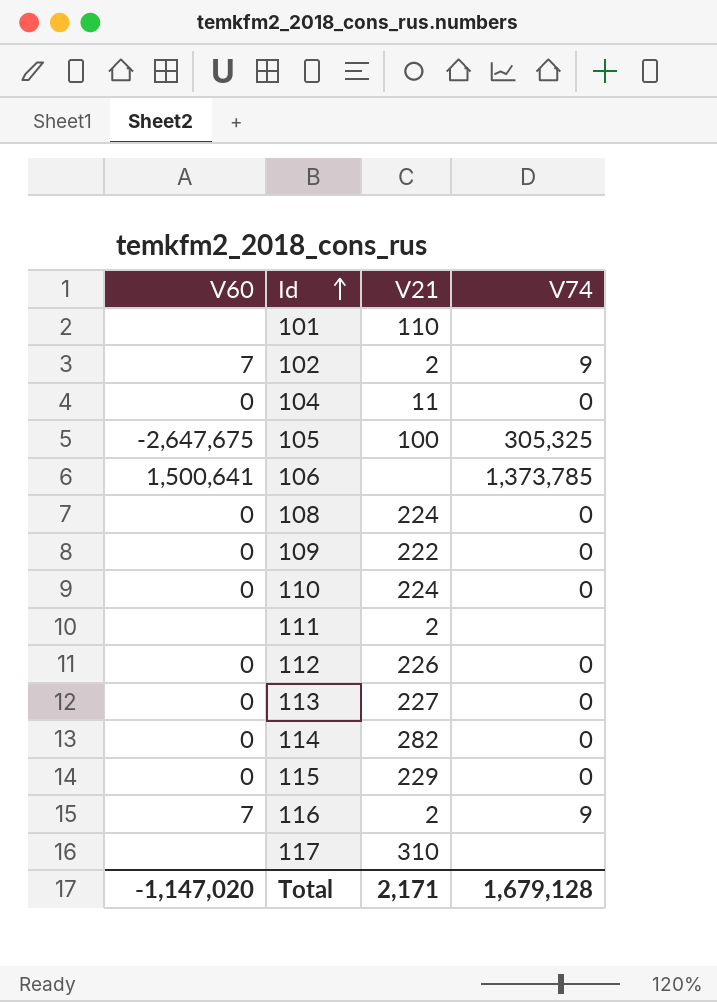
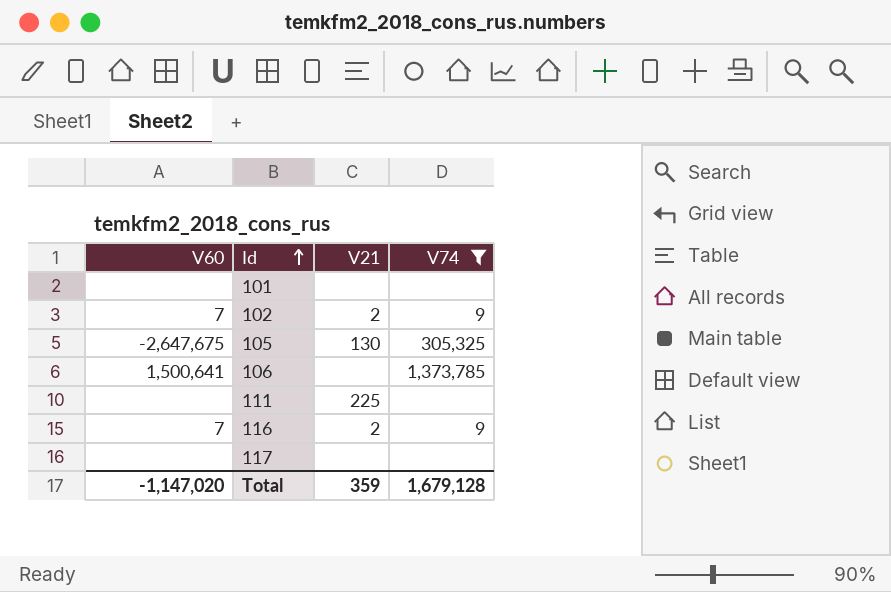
filter: none -> V74 != 0
101 | V21: 110 -> none
105 | V21: 100 -> 130
111 | V21: 2 -> 225
117 | V21: 310 -> none
Total | V21: 2,171 -> 359

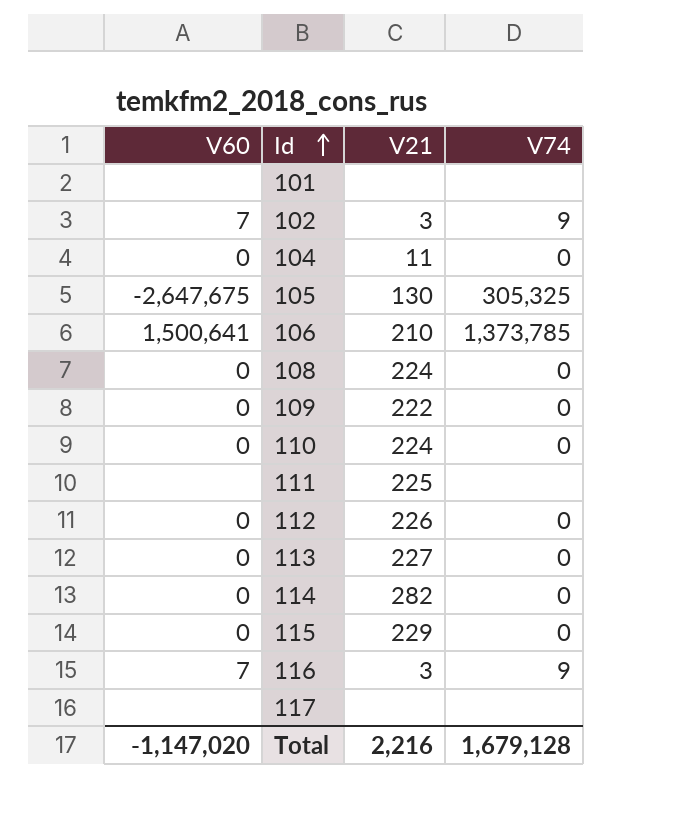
filter: V74 != 0 -> none
102 | V21: 2 -> 3
106 | V21: none -> 210
116 | V21: 2 -> 3
Total | V21: 359 -> 2,216

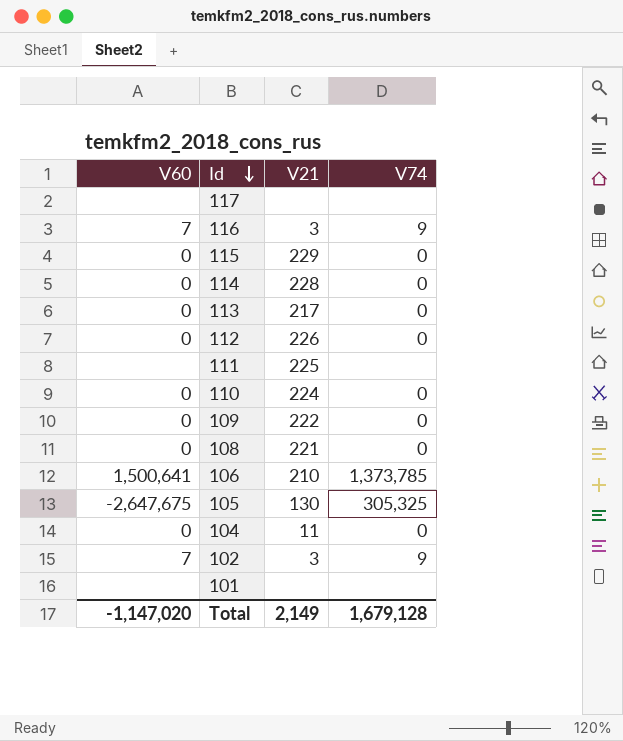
row order: Id ascending -> Id descending
114 | V21: 282 -> 228
113 | V21: 227 -> 217
108 | V21: 224 -> 221
Total | V21: 2,216 -> 2,149

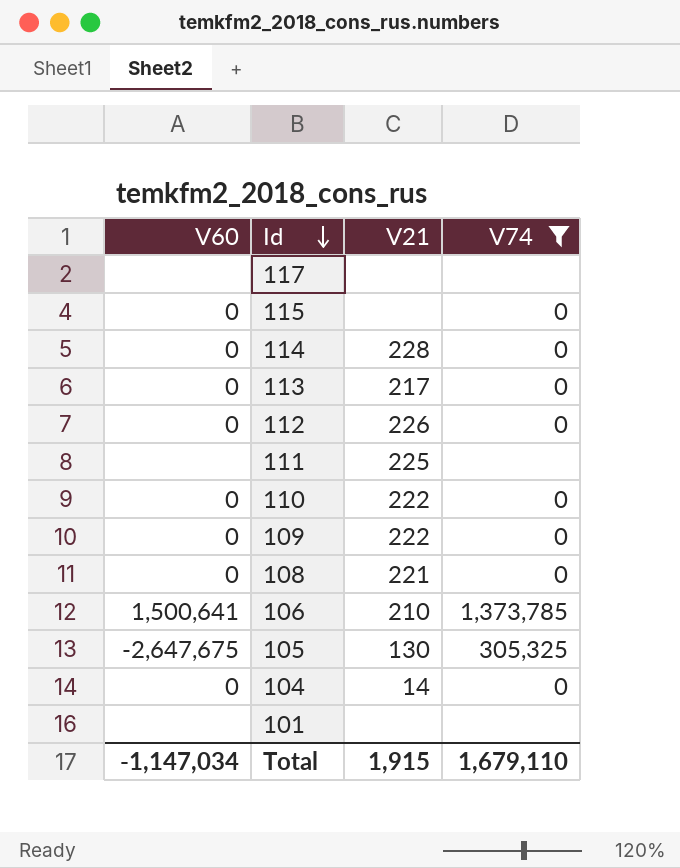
filter: none -> V74 != 9
115 | V21: 229 -> none
110 | V21: 224 -> 222
104 | V21: 11 -> 14
Total | V60: -1,147,020 -> -1,147,034
Total | V21: 2,149 -> 1,915
Total | V74: 1,679,128 -> 1,679,110

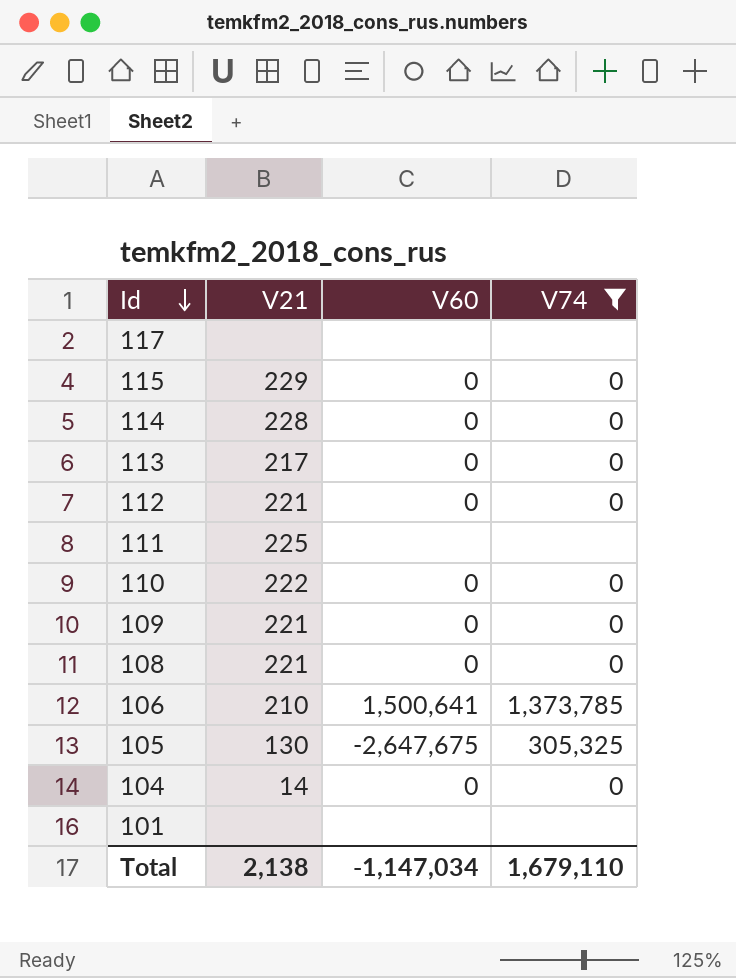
column V60 | position: 1 -> 3
115 | V21: none -> 229
112 | V21: 226 -> 221
109 | V21: 222 -> 221
Total | V21: 1,915 -> 2,138

